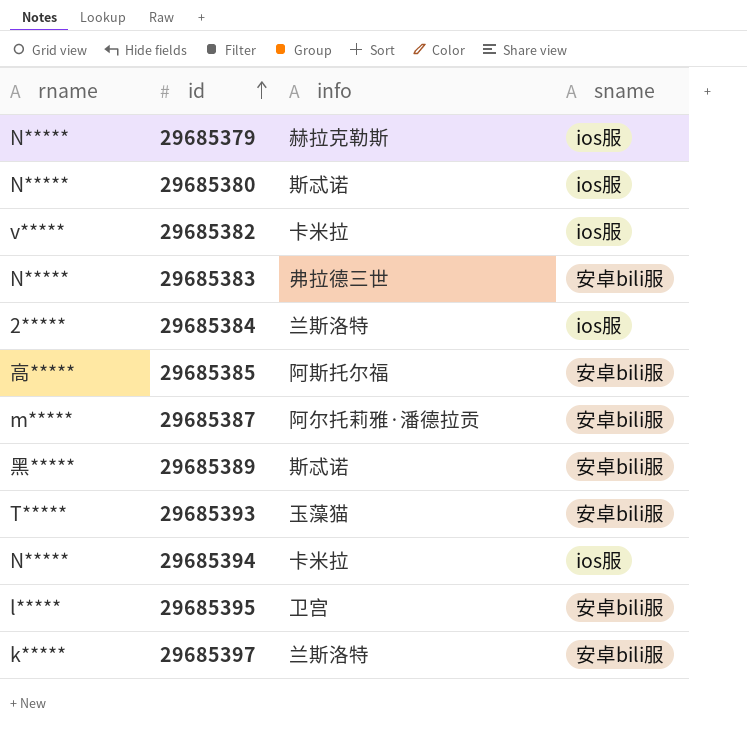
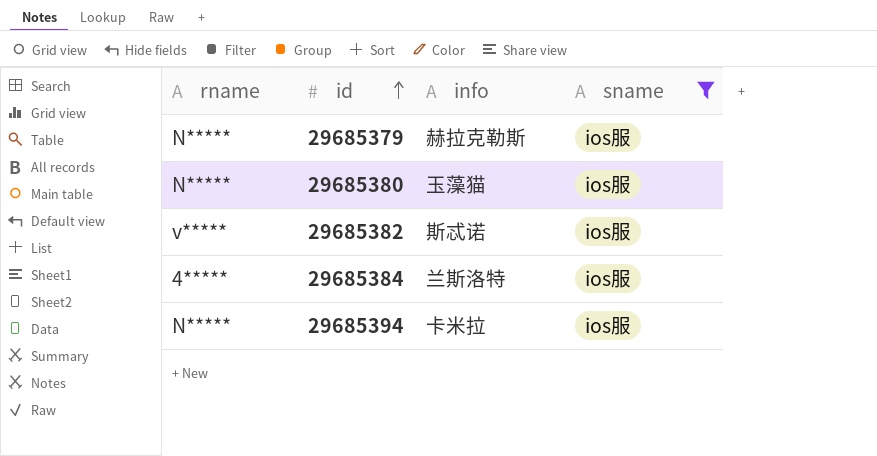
filter: none -> sname = ios服
29685380 | info: 斯忒诺 -> 玉藻猫
29685382 | info: 卡米拉 -> 斯忒诺
29685384 | rname: 2***** -> 4*****

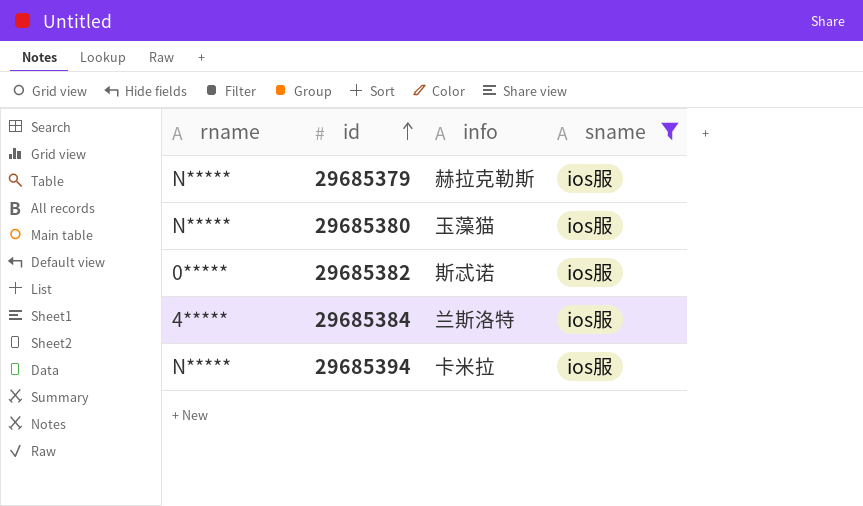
29685382 | rname: v***** -> 0*****

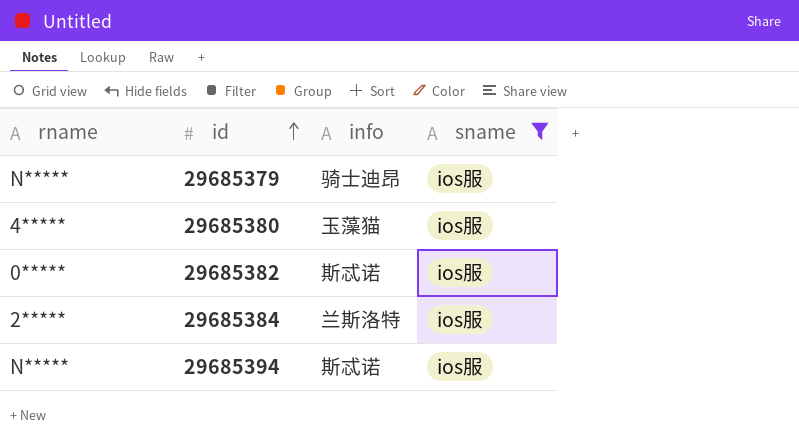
29685379 | info: 赫拉克勒斯 -> 骑士迪昂
29685380 | rname: N***** -> 4*****
29685384 | rname: 4***** -> 2*****
29685394 | info: 卡米拉 -> 斯忒诺

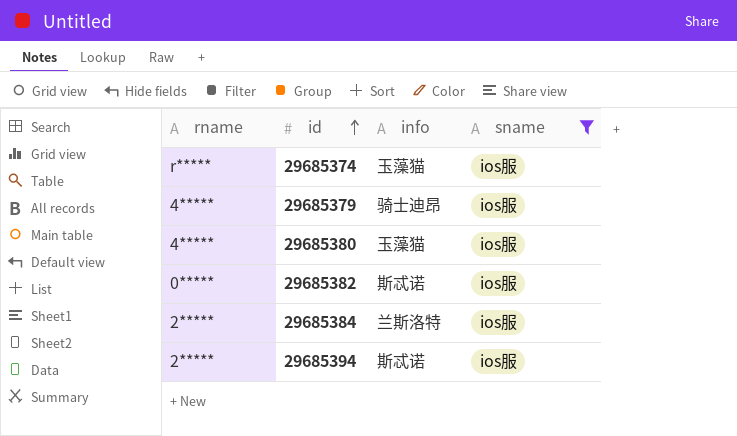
row 29685374: none -> r***** | 玉藻猫 | ios服
29685379 | rname: N***** -> 4*****
29685394 | rname: N***** -> 2*****

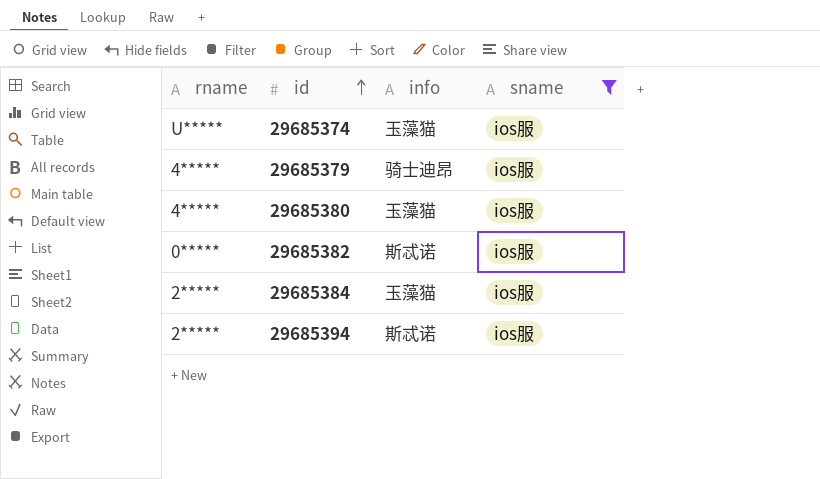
29685374 | rname: r***** -> U*****
29685384 | info: 兰斯洛特 -> 玉藻猫

